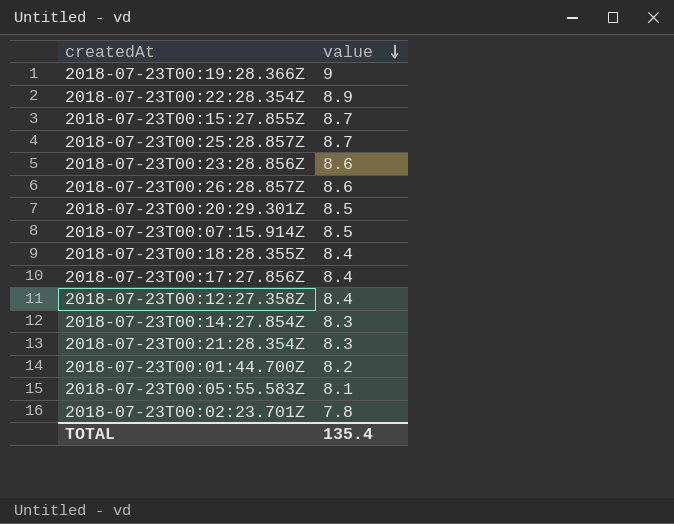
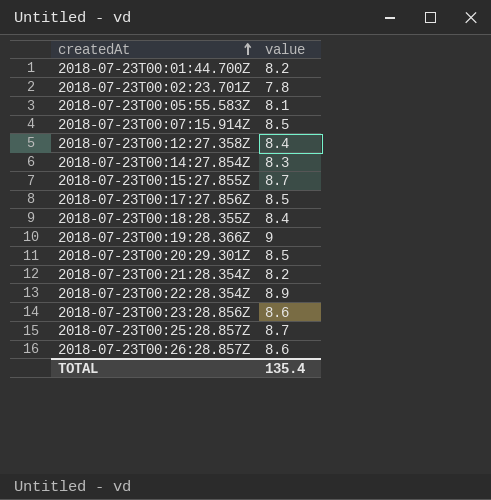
row order: value descending -> createdAt ascending
2018-07-23T00:17:27.856Z | value: 8.4 -> 8.5
2018-07-23T00:21:28.354Z | value: 8.3 -> 8.2

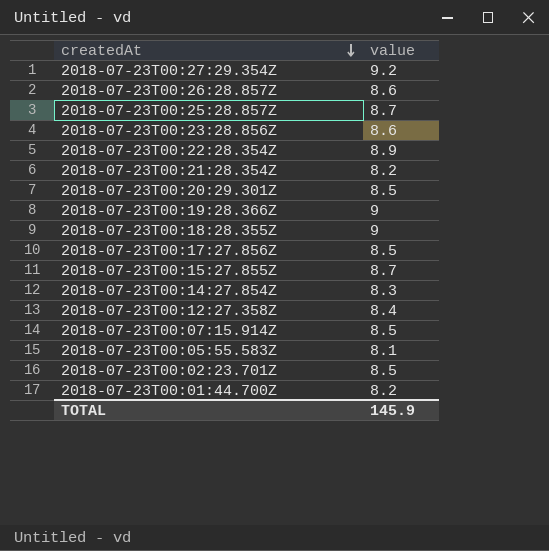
row order: createdAt ascending -> createdAt descending
row 2018-07-23T00:27:29.354Z: none -> 9.2
2018-07-23T00:18:28.355Z | value: 8.4 -> 9
2018-07-23T00:02:23.701Z | value: 7.8 -> 8.5
TOTAL | value: 135.4 -> 145.9

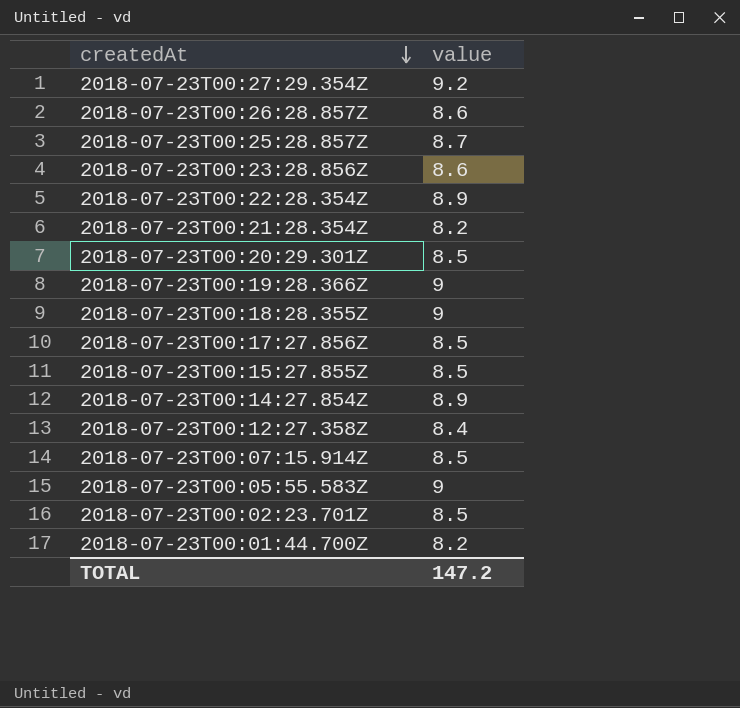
2018-07-23T00:15:27.855Z | value: 8.7 -> 8.5
2018-07-23T00:14:27.854Z | value: 8.3 -> 8.9
2018-07-23T00:05:55.583Z | value: 8.1 -> 9
TOTAL | value: 145.9 -> 147.2

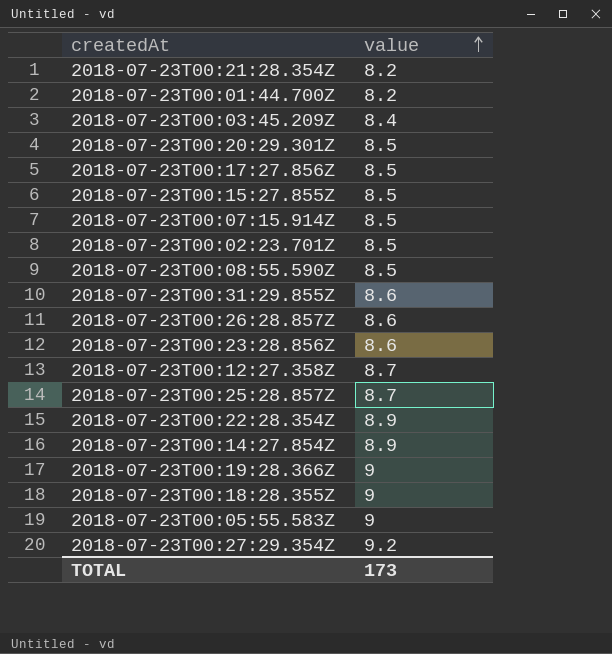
row order: createdAt descending -> value ascending
row 2018-07-23T00:03:45.209Z: none -> 8.4
row 2018-07-23T00:08:55.590Z: none -> 8.5
row 2018-07-23T00:31:29.855Z: none -> 8.6
2018-07-23T00:12:27.358Z | value: 8.4 -> 8.7
TOTAL | value: 147.2 -> 173

